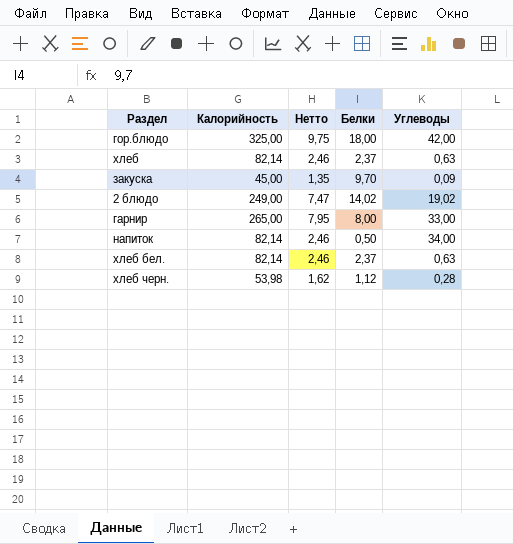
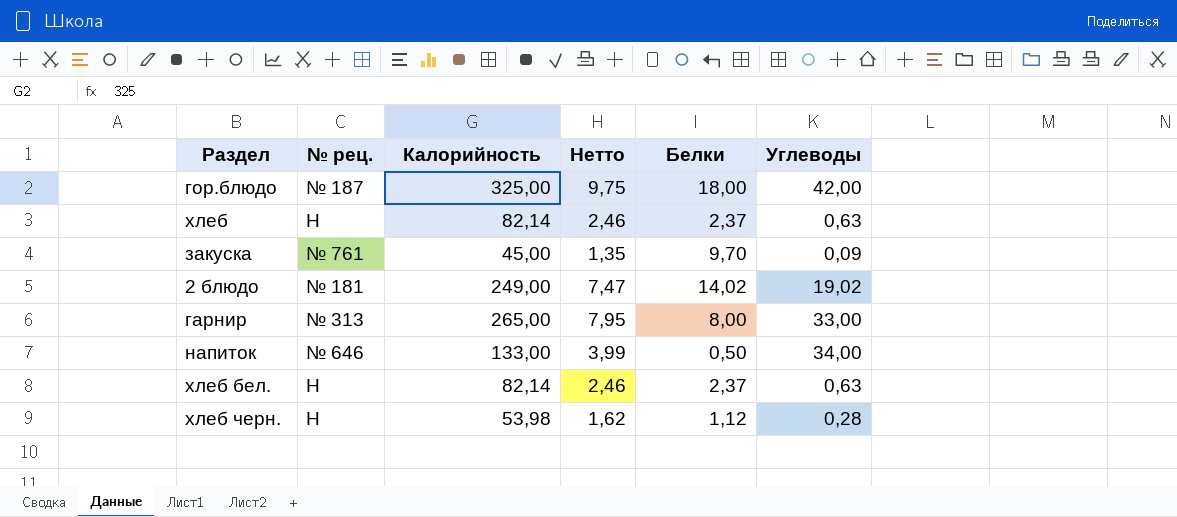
column № рец. | position: none -> 2
напиток | Калорийность: 82,14 -> 133,00
напиток | Нетто: 2,46 -> 3,99

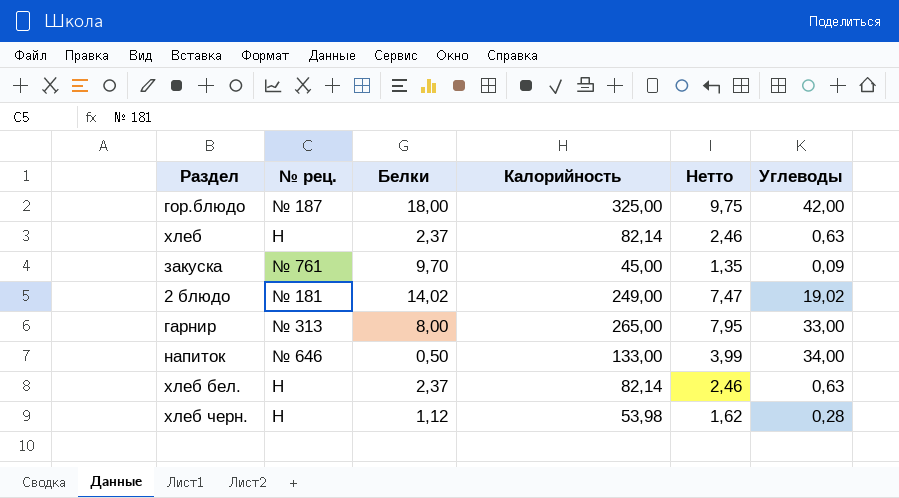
column Белки | position: 5 -> 3

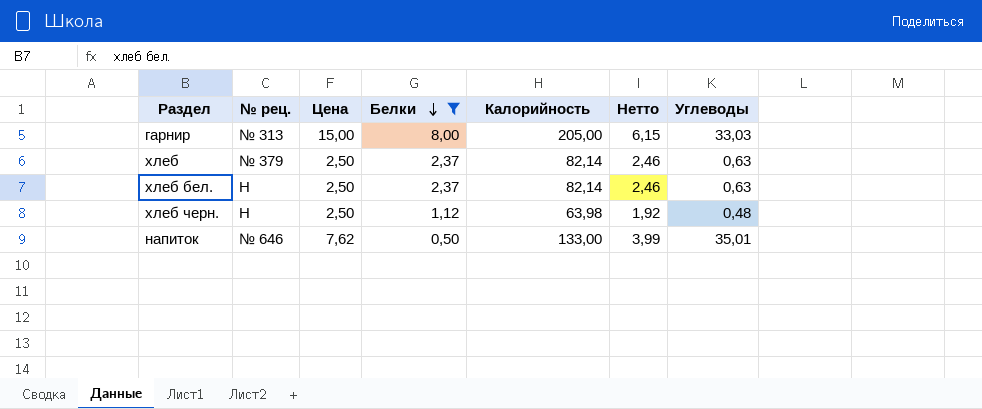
filter: none -> Белки <= 8,00
row order: none -> Белки descending
column Цена | position: none -> 3
гарнир | Калорийность: 265,00 -> 205,00
гарнир | Нетто: 7,95 -> 6,15
гарнир | Углеводы: 33,00 -> 33,03
хлеб | № рец.: Н -> № 379
хлеб черн. | Калорийность: 53,98 -> 63,98
хлеб черн. | Нетто: 1,62 -> 1,92
хлеб черн. | Углеводы: 0,28 -> 0,48
напиток | Углеводы: 34,00 -> 35,01

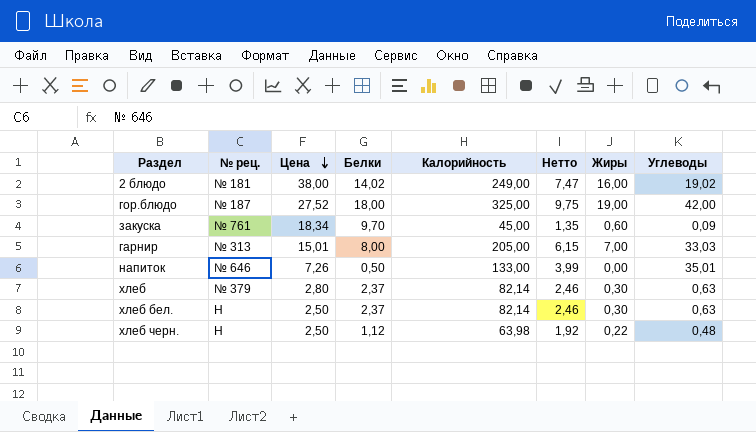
filter: Белки <= 8,00 -> none
row order: Белки descending -> Цена descending
column Жиры | position: none -> 7
гарнир | Цена: 15,00 -> 15,01
напиток | Цена: 7,62 -> 7,26
хлеб | Цена: 2,50 -> 2,80

